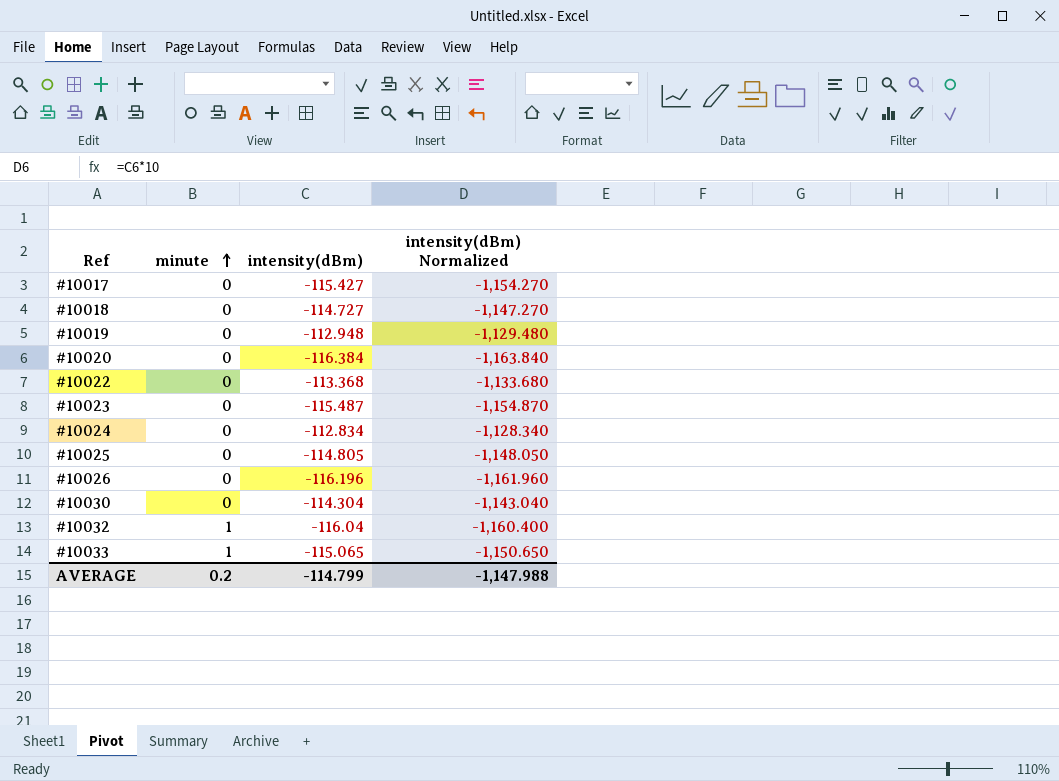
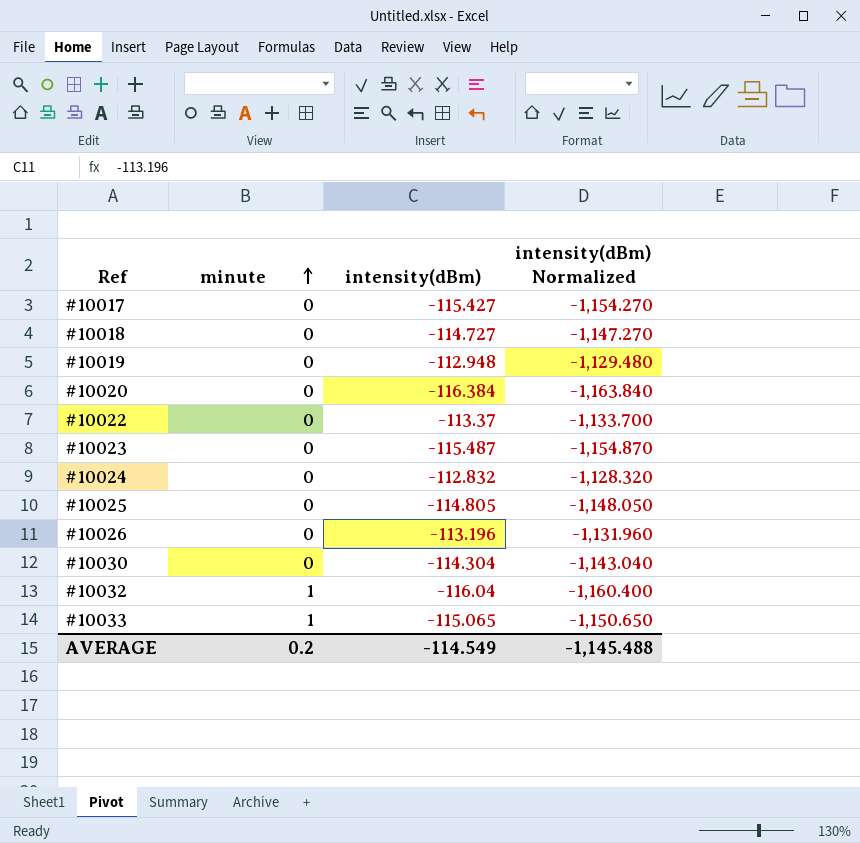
#10022 | intensity(dBm): -113.368 -> -113.37
#10022 | intensity(dBm) Normalized: -1,133.680 -> -1,133.700
#10024 | intensity(dBm): -112.834 -> -112.832
#10024 | intensity(dBm) Normalized: -1,128.340 -> -1,128.320
#10026 | intensity(dBm): -116.196 -> -113.196
#10026 | intensity(dBm) Normalized: -1,161.960 -> -1,131.960
AVERAGE | intensity(dBm): -114.799 -> -114.549
AVERAGE | intensity(dBm) Normalized: -1,147.988 -> -1,145.488

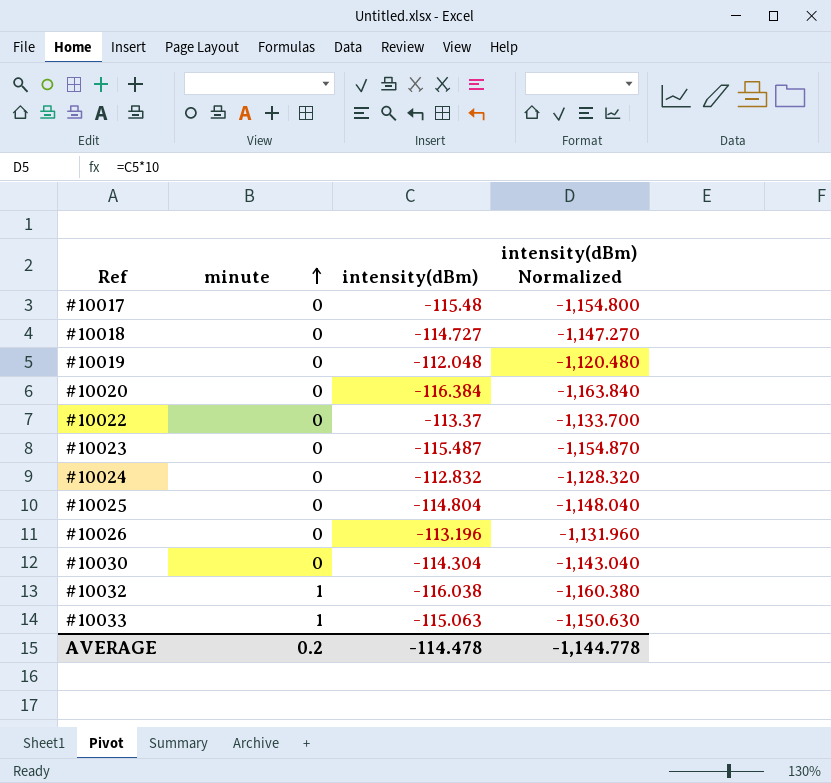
#10017 | intensity(dBm): -115.427 -> -115.48
#10017 | intensity(dBm) Normalized: -1,154.270 -> -1,154.800
#10019 | intensity(dBm): -112.948 -> -112.048
#10019 | intensity(dBm) Normalized: -1,129.480 -> -1,120.480
#10025 | intensity(dBm): -114.805 -> -114.804
#10025 | intensity(dBm) Normalized: -1,148.050 -> -1,148.040
#10032 | intensity(dBm): -116.04 -> -116.038
#10032 | intensity(dBm) Normalized: -1,160.400 -> -1,160.380
#10033 | intensity(dBm): -115.065 -> -115.063
#10033 | intensity(dBm) Normalized: -1,150.650 -> -1,150.630
AVERAGE | intensity(dBm): -114.549 -> -114.478
AVERAGE | intensity(dBm) Normalized: -1,145.488 -> -1,144.778

